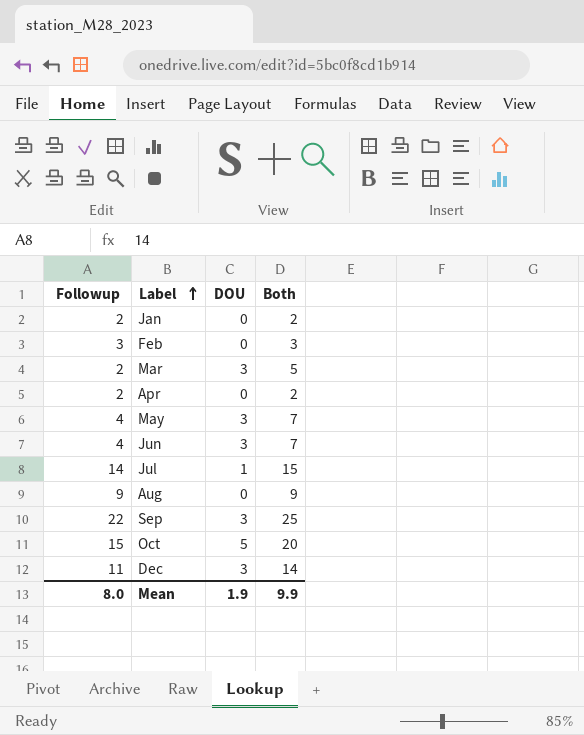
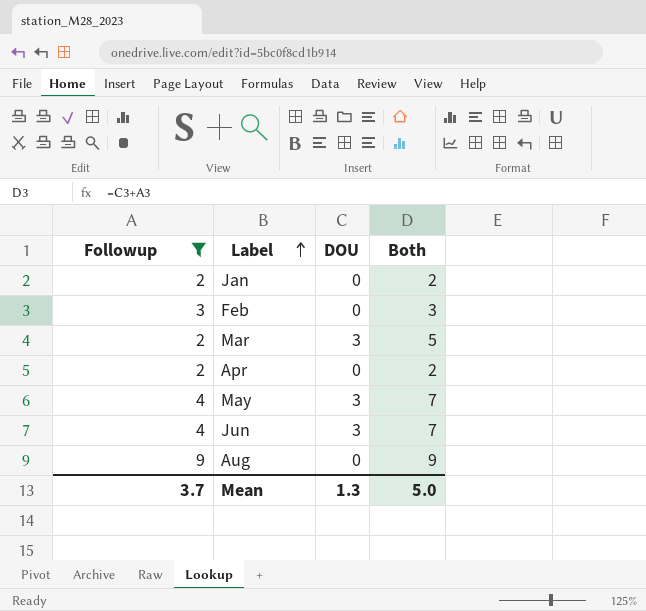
filter: none -> Followup <= 9
Mean | Followup: 8.0 -> 3.7
Mean | DOU: 1.9 -> 1.3
Mean | Both: 9.9 -> 5.0

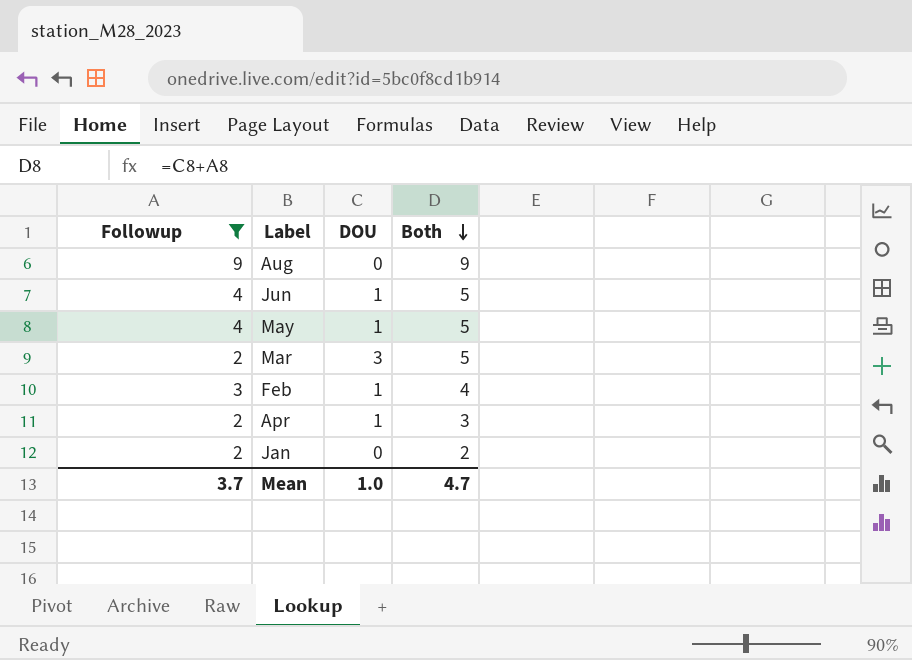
row order: Label ascending -> Both descending
Jun | DOU: 3 -> 1
Jun | Both: 7 -> 5
May | DOU: 3 -> 1
May | Both: 7 -> 5
Feb | DOU: 0 -> 1
Feb | Both: 3 -> 4
Apr | DOU: 0 -> 1
Apr | Both: 2 -> 3
Mean | DOU: 1.3 -> 1.0
Mean | Both: 5.0 -> 4.7

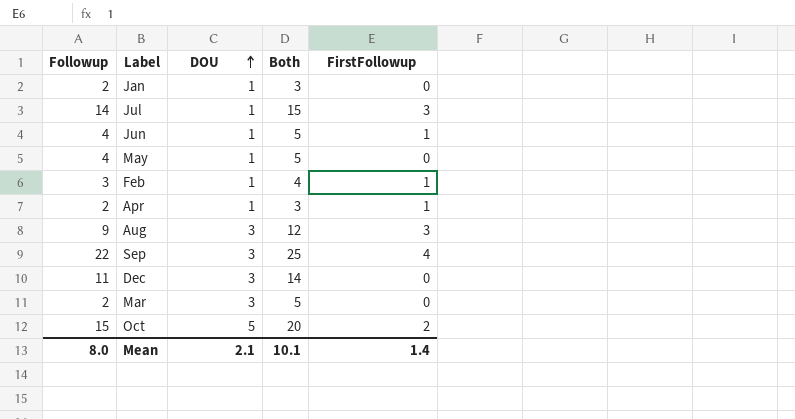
filter: Followup <= 9 -> none
row order: Both descending -> DOU ascending
column FirstFollowup | position: none -> 5
Jan | DOU: 0 -> 1
Jan | Both: 2 -> 3
Aug | DOU: 0 -> 3
Aug | Both: 9 -> 12
Mean | Followup: 3.7 -> 8.0
Mean | DOU: 1.0 -> 2.1
Mean | Both: 4.7 -> 10.1

